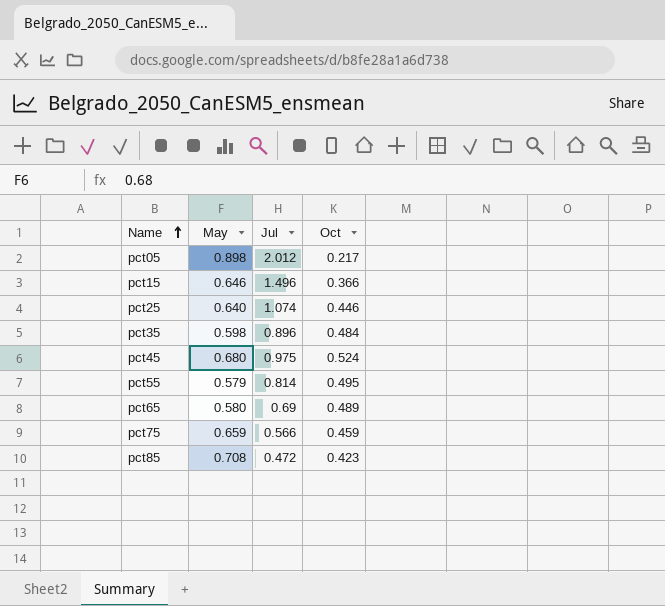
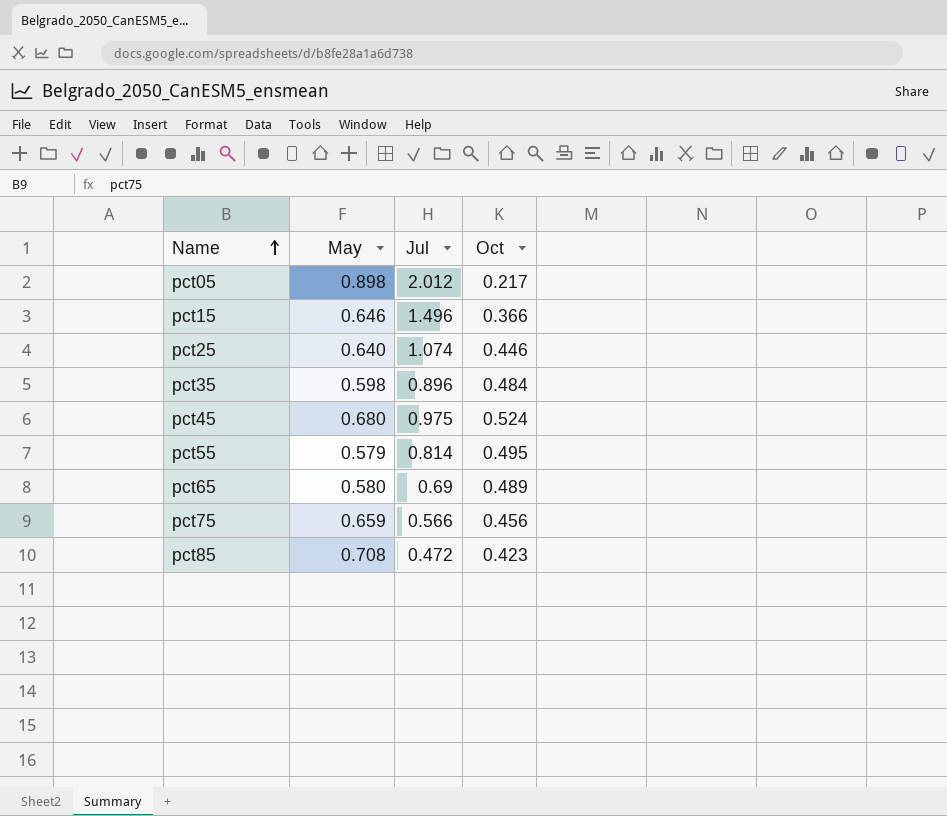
pct75 | Oct: 0.459 -> 0.456

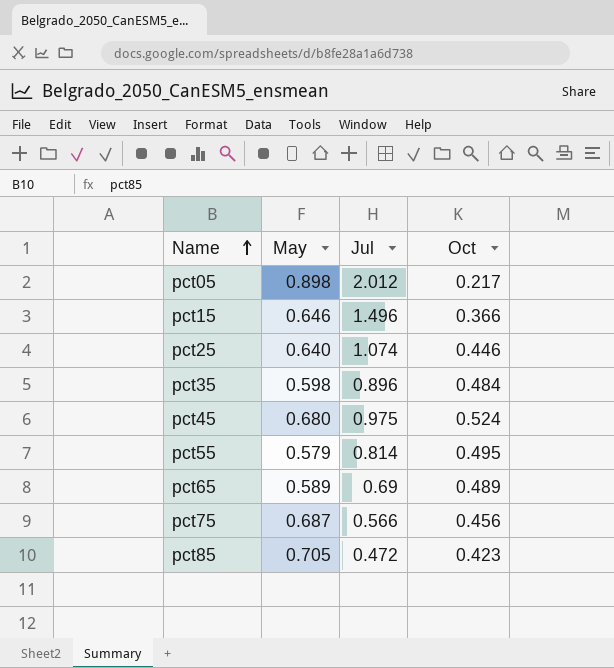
pct65 | May: 0.580 -> 0.589
pct75 | May: 0.659 -> 0.687
pct85 | May: 0.708 -> 0.705

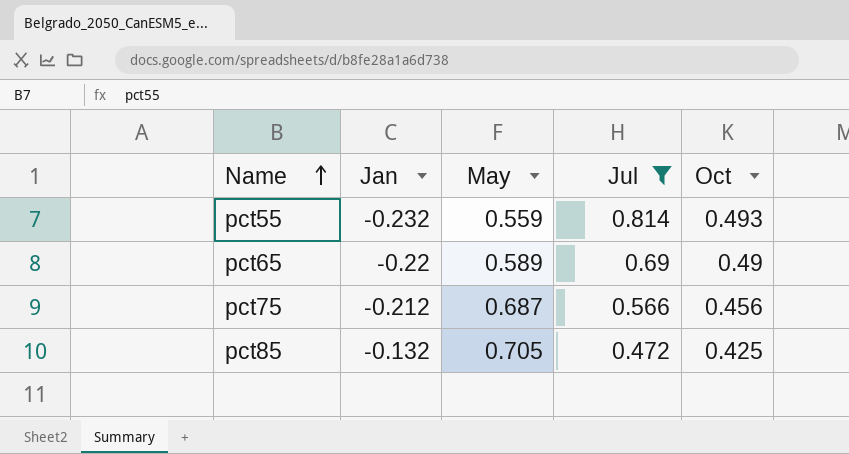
filter: none -> Jul <= 0.814
column Jan | position: none -> 2
pct55 | May: 0.579 -> 0.559
pct55 | Oct: 0.495 -> 0.493
pct65 | Oct: 0.489 -> 0.49
pct85 | Oct: 0.423 -> 0.425

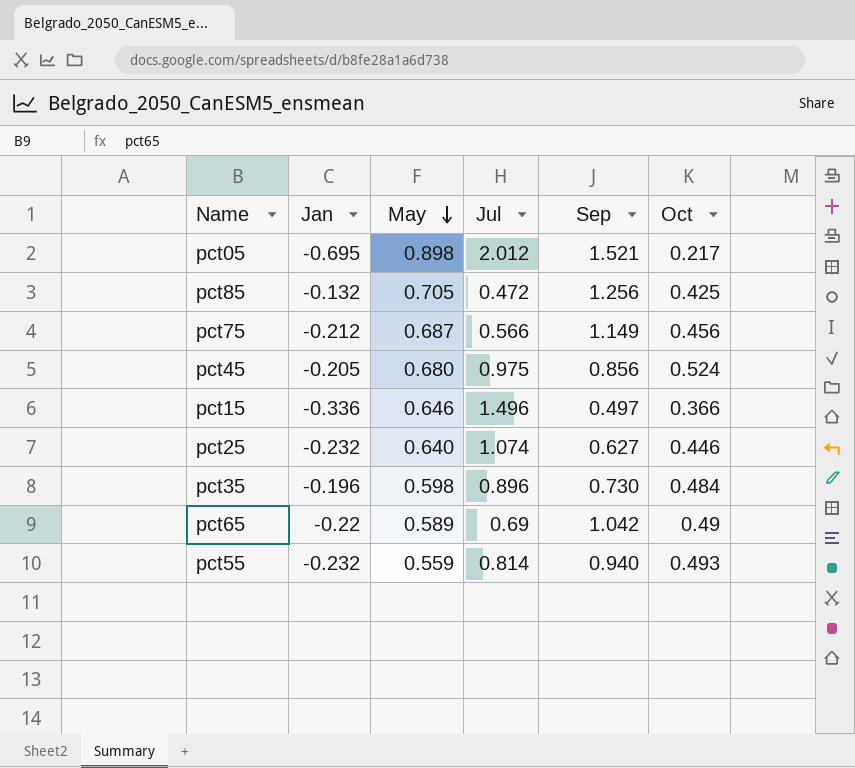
filter: Jul <= 0.814 -> none
row order: Name ascending -> May descending
column Sep | position: none -> 5

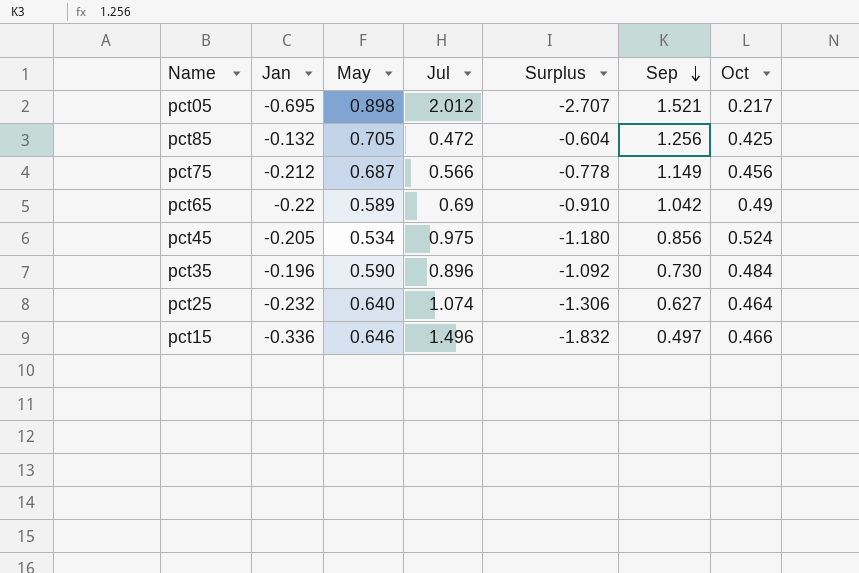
row order: May descending -> Sep descending
column Surplus | formula: none -> [Jan] - [Jul]
row pct55: -0.232 | 0.559 | 0.814 | 0.940 | 0.493 -> none
pct45 | May: 0.680 -> 0.534
pct35 | May: 0.598 -> 0.590
pct25 | Oct: 0.446 -> 0.464
pct15 | Oct: 0.366 -> 0.466

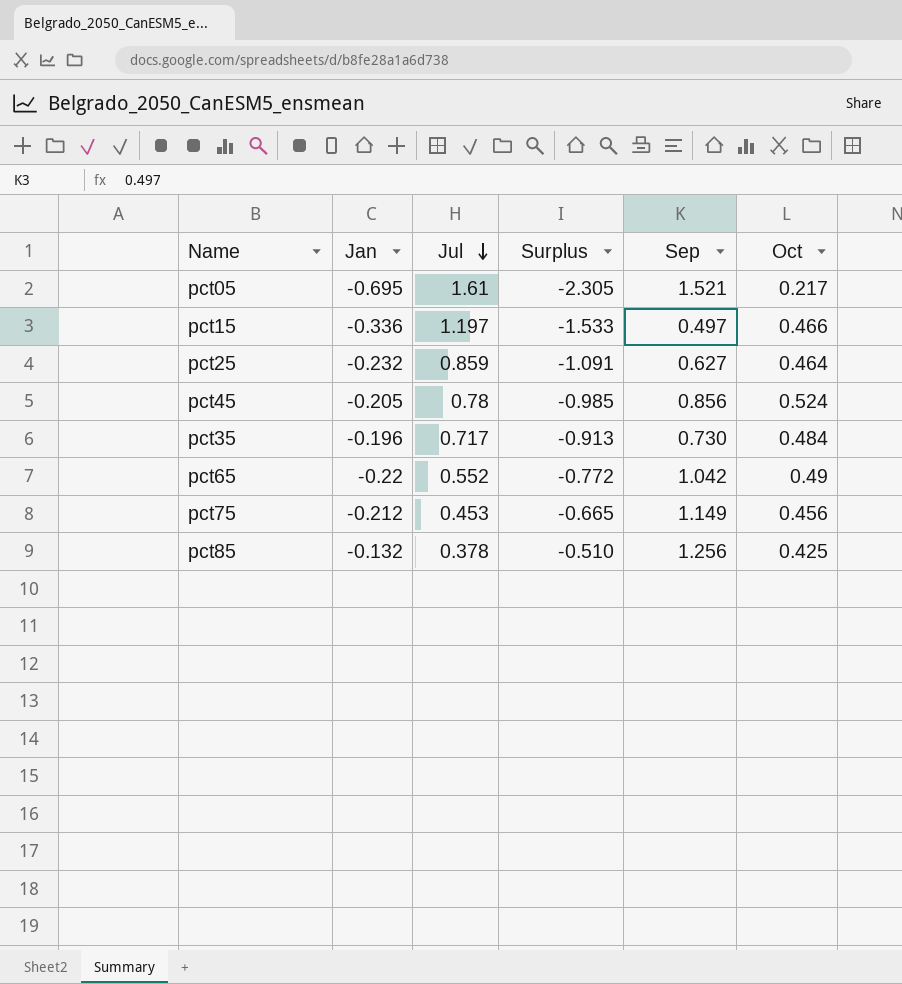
row order: Sep descending -> Jul descending
column May | position: 3 -> none
pct05 | Jul: 2.012 -> 1.61
pct05 | Surplus: -2.707 -> -2.305
pct15 | Jul: 1.496 -> 1.197
pct15 | Surplus: -1.832 -> -1.533
pct25 | Jul: 1.074 -> 0.859
pct25 | Surplus: -1.306 -> -1.091
pct45 | Jul: 0.975 -> 0.78
pct45 | Surplus: -1.180 -> -0.985
pct35 | Jul: 0.896 -> 0.717
pct35 | Surplus: -1.092 -> -0.913
pct65 | Jul: 0.69 -> 0.552
pct65 | Surplus: -0.910 -> -0.772
pct75 | Jul: 0.566 -> 0.453
pct75 | Surplus: -0.778 -> -0.665
pct85 | Jul: 0.472 -> 0.378
pct85 | Surplus: -0.604 -> -0.510

